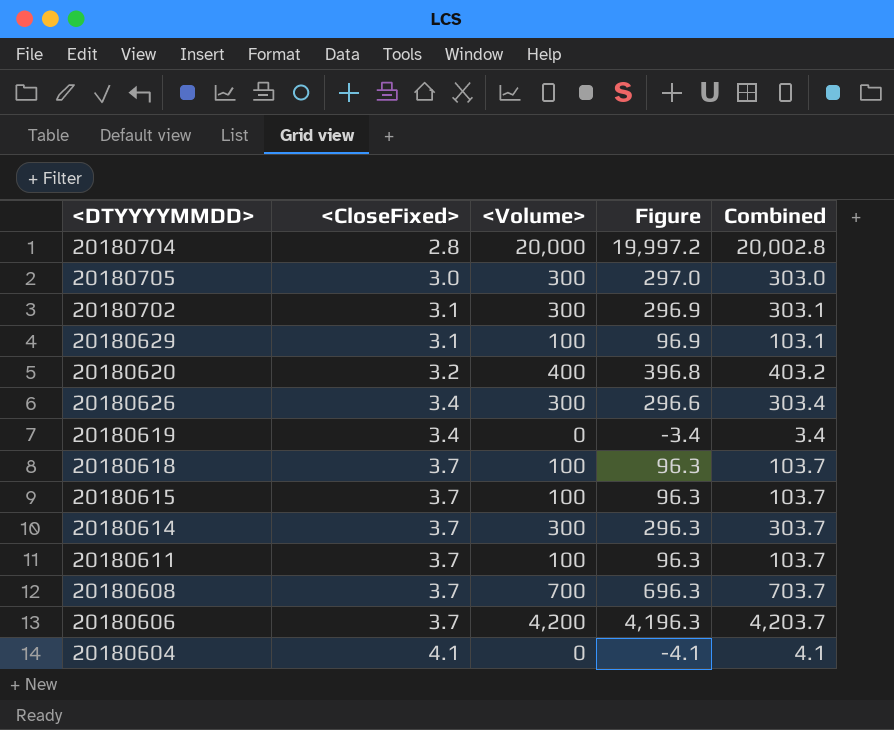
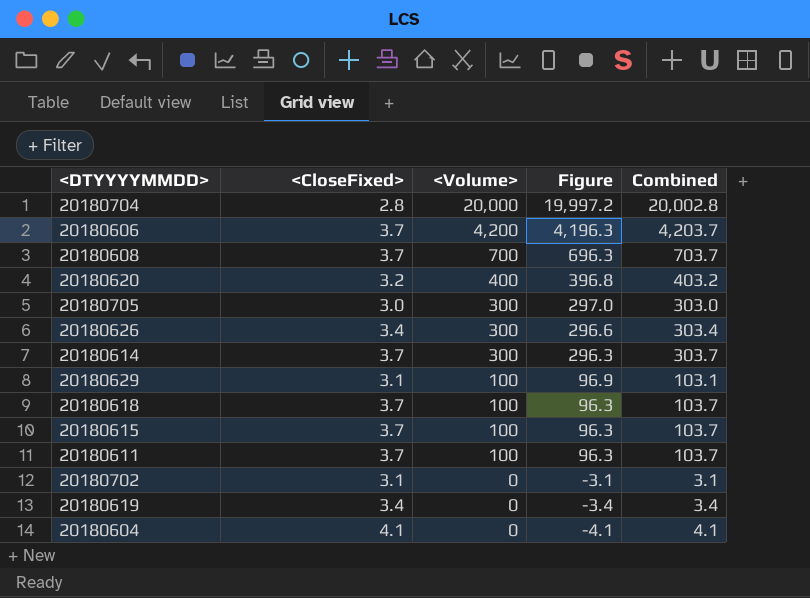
row order: <CloseFixed> ascending -> <Volume> descending
20180702 | <Volume>: 300 -> 0
20180702 | Figure: 296.9 -> -3.1
20180702 | Combined: 303.1 -> 3.1

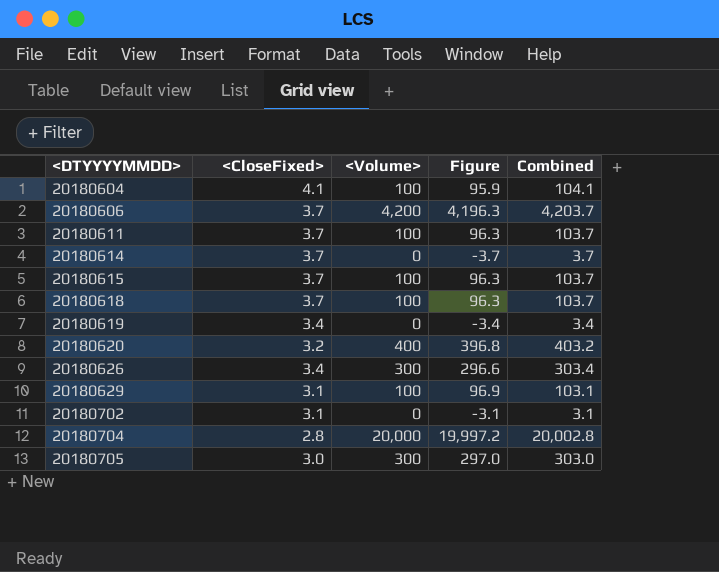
row order: <Volume> descending -> <DTYYYYMMDD> ascending
row 20180608: 3.7 | 700 | 696.3 | 703.7 -> none
20180604 | <Volume>: 0 -> 100
20180604 | Figure: -4.1 -> 95.9
20180604 | Combined: 4.1 -> 104.1
20180614 | <Volume>: 300 -> 0
20180614 | Figure: 296.3 -> -3.7
20180614 | Combined: 303.7 -> 3.7

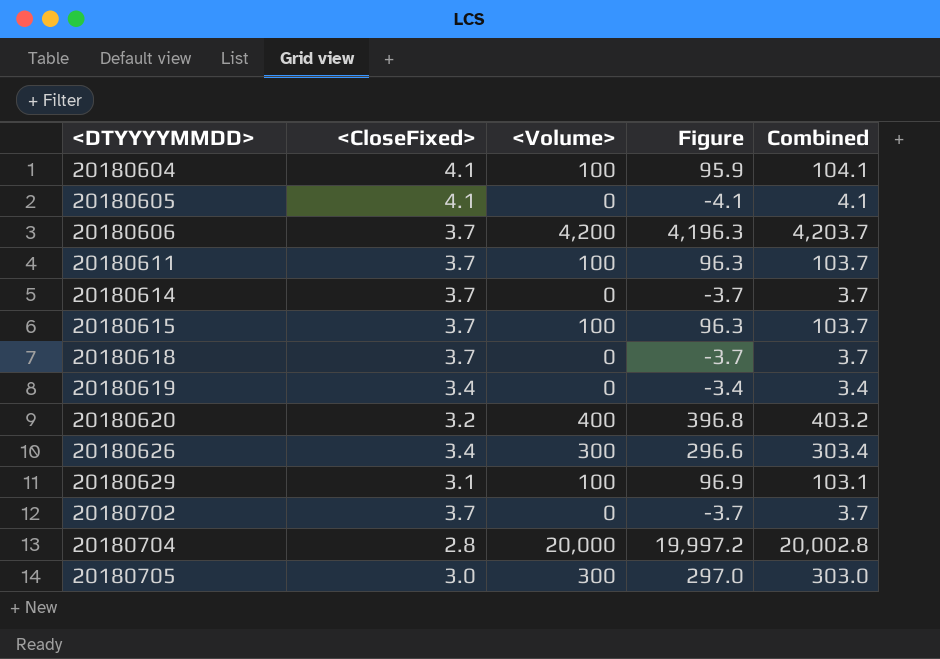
row 20180605: none -> 4.1 | 0 | -4.1 | 4.1
20180618 | <Volume>: 100 -> 0
20180618 | Figure: 96.3 -> -3.7
20180618 | Combined: 103.7 -> 3.7
20180702 | <CloseFixed>: 3.1 -> 3.7
20180702 | Figure: -3.1 -> -3.7
20180702 | Combined: 3.1 -> 3.7

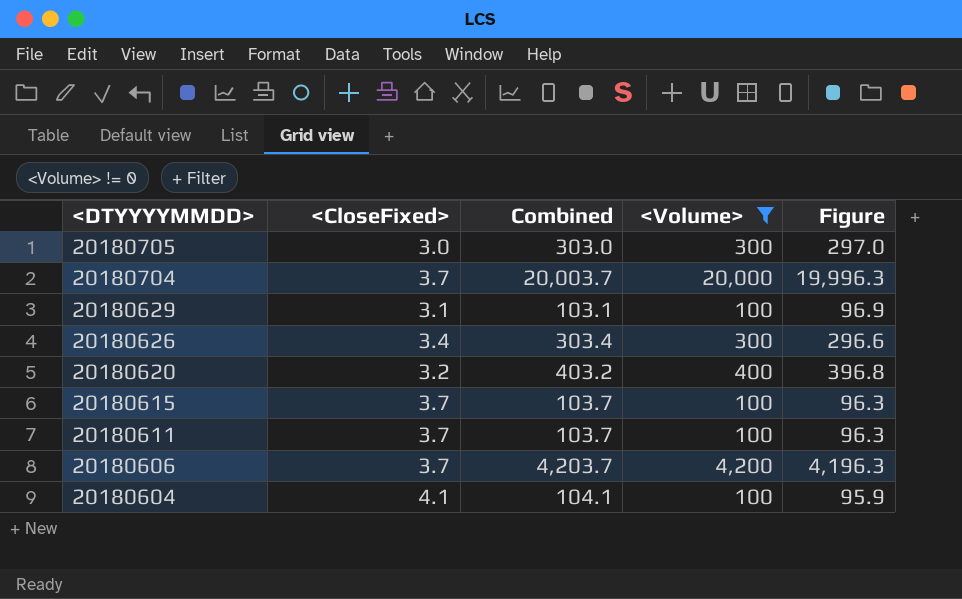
filter: none -> <Volume> != 0
row order: <DTYYYYMMDD> ascending -> <DTYYYYMMDD> descending
column Combined | position: 5 -> 3
20180704 | <CloseFixed>: 2.8 -> 3.7
20180704 | Combined: 20,002.8 -> 20,003.7
20180704 | Figure: 19,997.2 -> 19,996.3

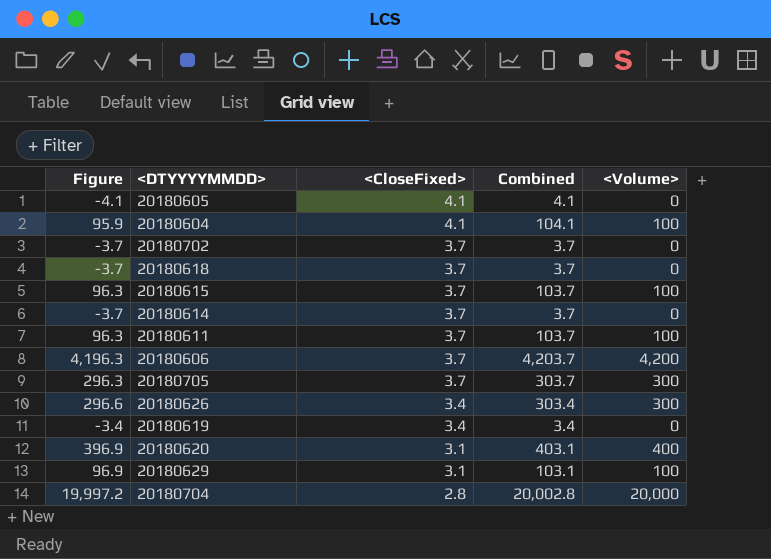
filter: <Volume> != 0 -> none
row order: <DTYYYYMMDD> descending -> <CloseFixed> descending
column Figure | position: 5 -> 1
20180705 | Figure: 297.0 -> 296.3
20180705 | <CloseFixed>: 3.0 -> 3.7
20180705 | Combined: 303.0 -> 303.7
20180620 | Figure: 396.8 -> 396.9
20180620 | <CloseFixed>: 3.2 -> 3.1
20180620 | Combined: 403.2 -> 403.1
20180704 | Figure: 19,996.3 -> 19,997.2
20180704 | <CloseFixed>: 3.7 -> 2.8
20180704 | Combined: 20,003.7 -> 20,002.8

